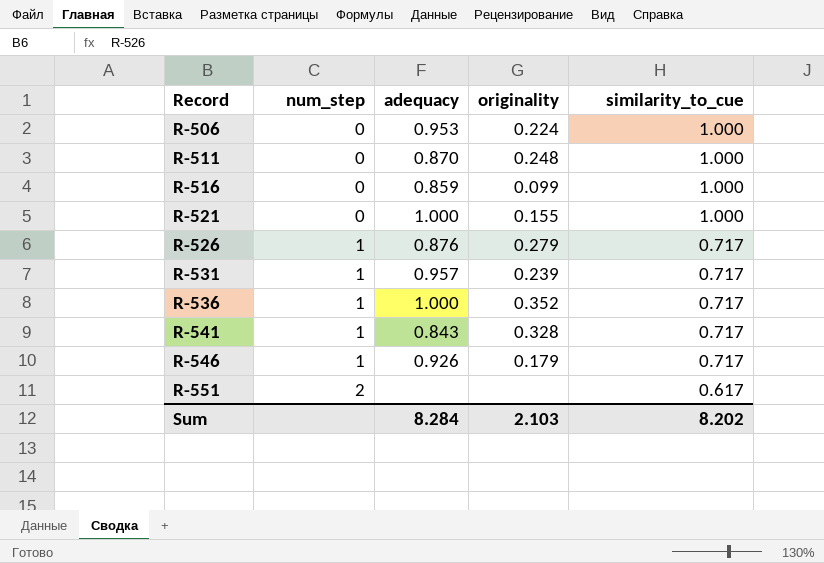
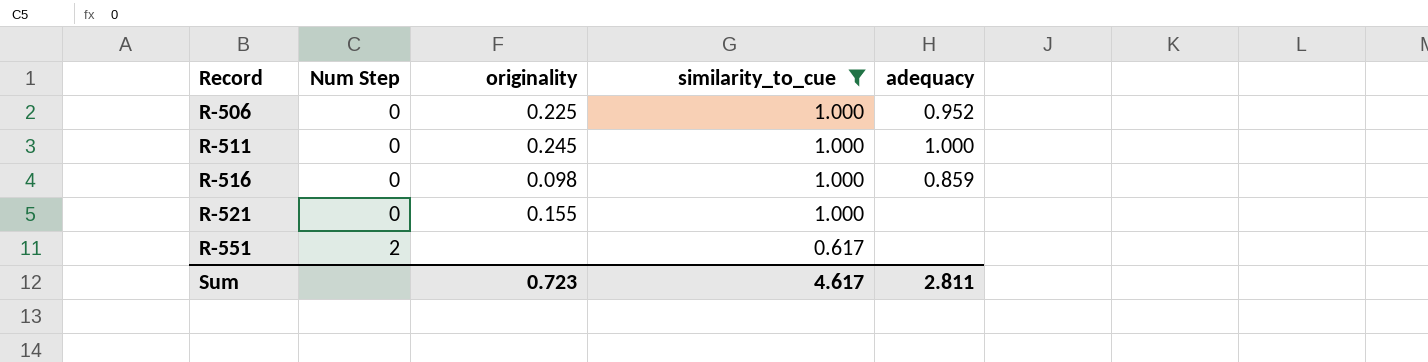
filter: none -> similarity_to_cue != 0.717
column name: num_step -> Num Step
column adequacy | position: 3 -> 5
R-506 | originality: 0.224 -> 0.225
R-506 | adequacy: 0.953 -> 0.952
R-511 | originality: 0.248 -> 0.245
R-511 | adequacy: 0.870 -> 1.000
R-516 | originality: 0.099 -> 0.098
R-521 | adequacy: 1.000 -> none
Sum | originality: 2.103 -> 0.723
Sum | similarity_to_cue: 8.202 -> 4.617
Sum | adequacy: 8.284 -> 2.811

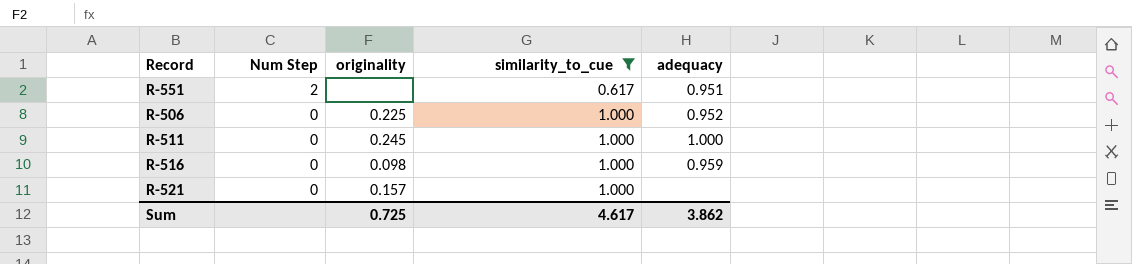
row order: Record ascending -> Num Step descending
R-551 | adequacy: none -> 0.951
R-516 | adequacy: 0.859 -> 0.959
R-521 | originality: 0.155 -> 0.157
Sum | originality: 0.723 -> 0.725
Sum | adequacy: 2.811 -> 3.862

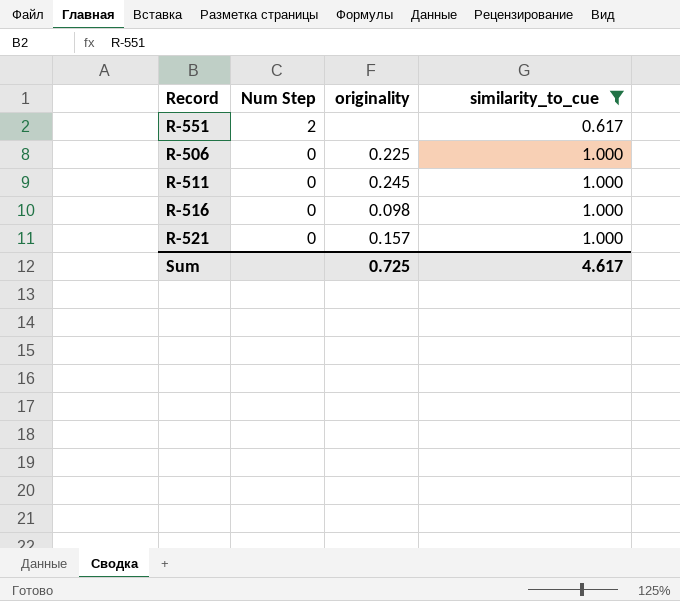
column adequacy | position: 5 -> none

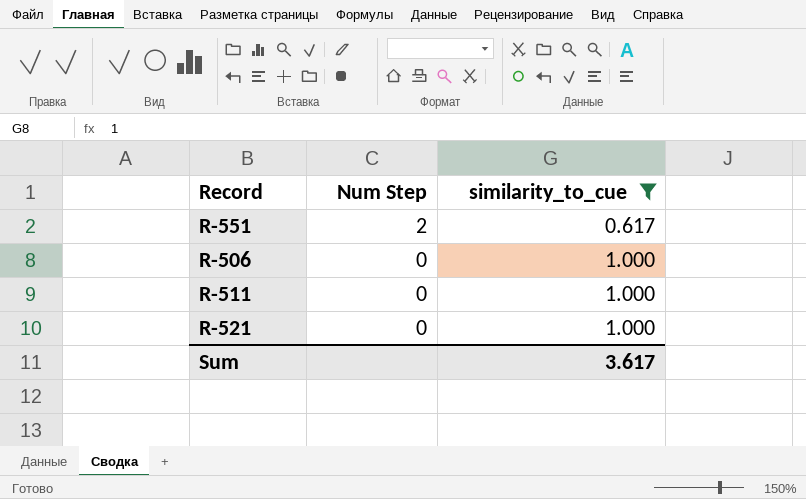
column originality | position: 3 -> none
row R-516: 0 | 0.098 | 1.000 -> none
Sum | similarity_to_cue: 4.617 -> 3.617

